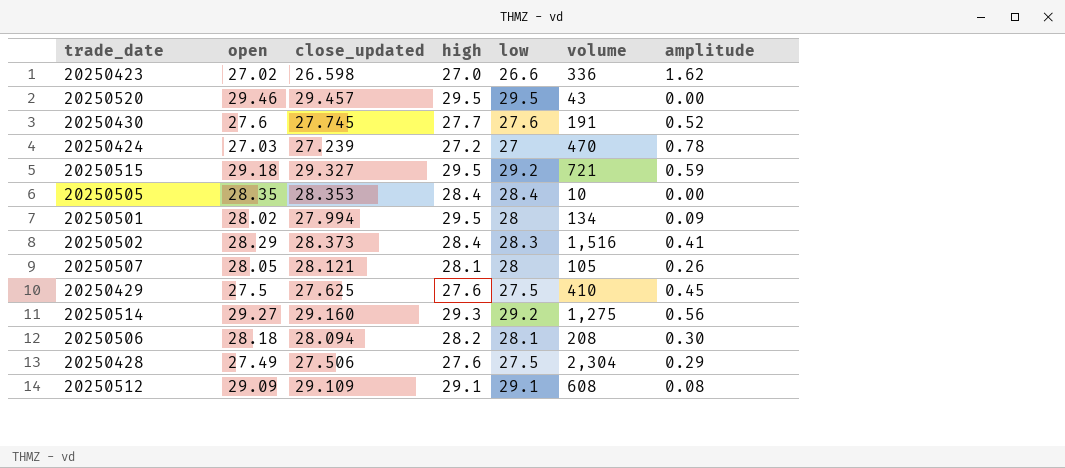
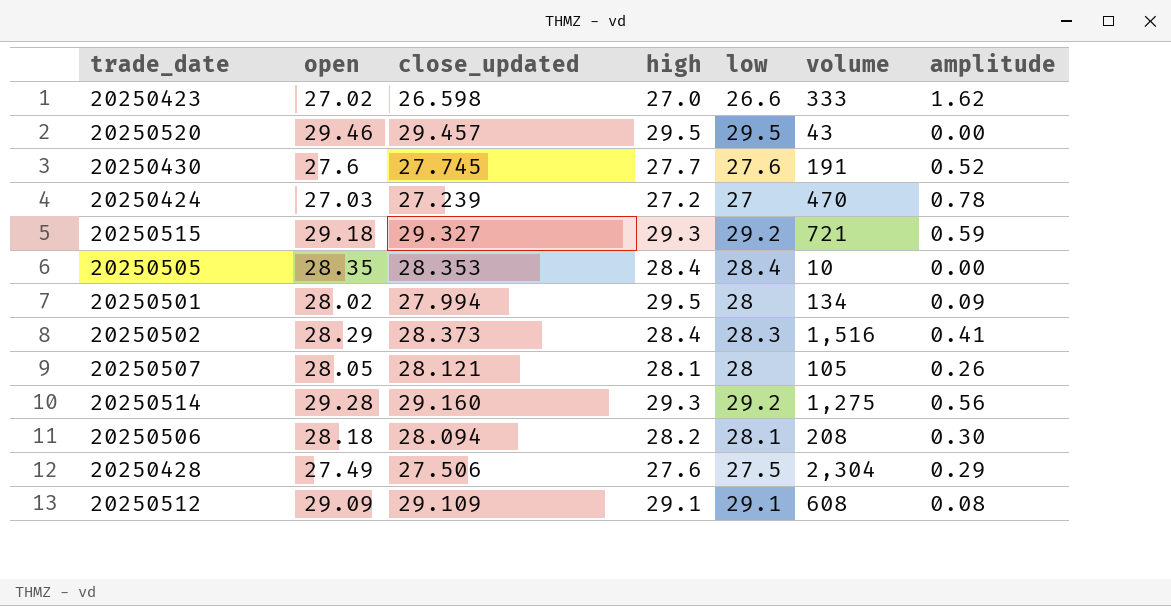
row 20250429: 27.5 | 27.625 | 27.6 | 27.5 | 410 | 0.45 -> none
20250423 | volume: 336 -> 333
20250515 | high: 29.5 -> 29.3
20250514 | open: 29.27 -> 29.28

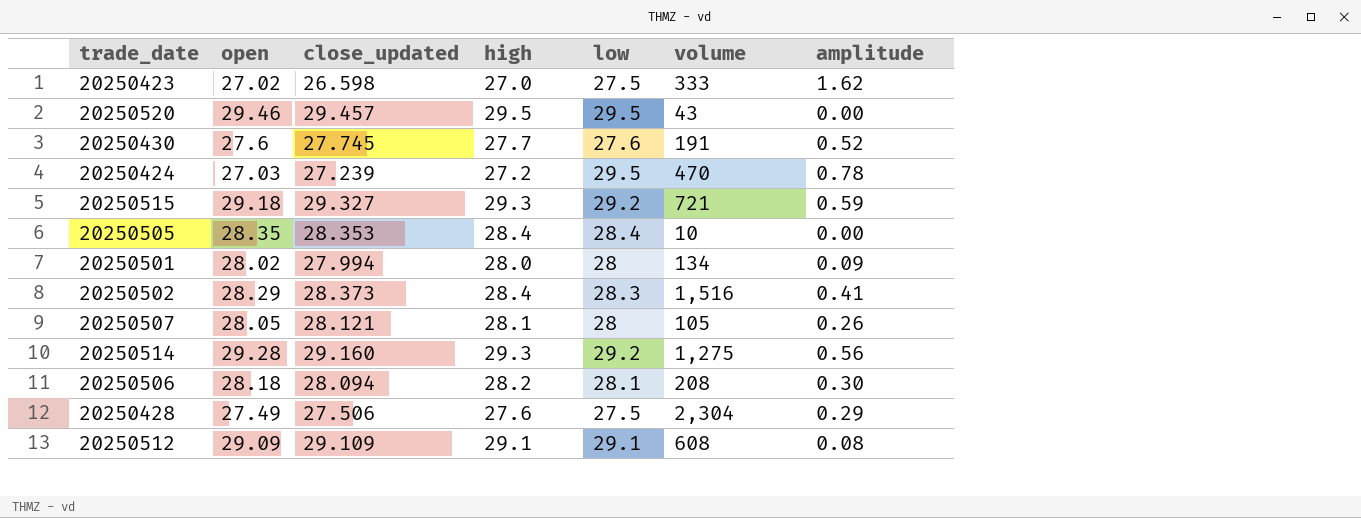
20250423 | low: 26.6 -> 27.5
20250424 | low: 27 -> 29.5
20250501 | high: 29.5 -> 28.0

